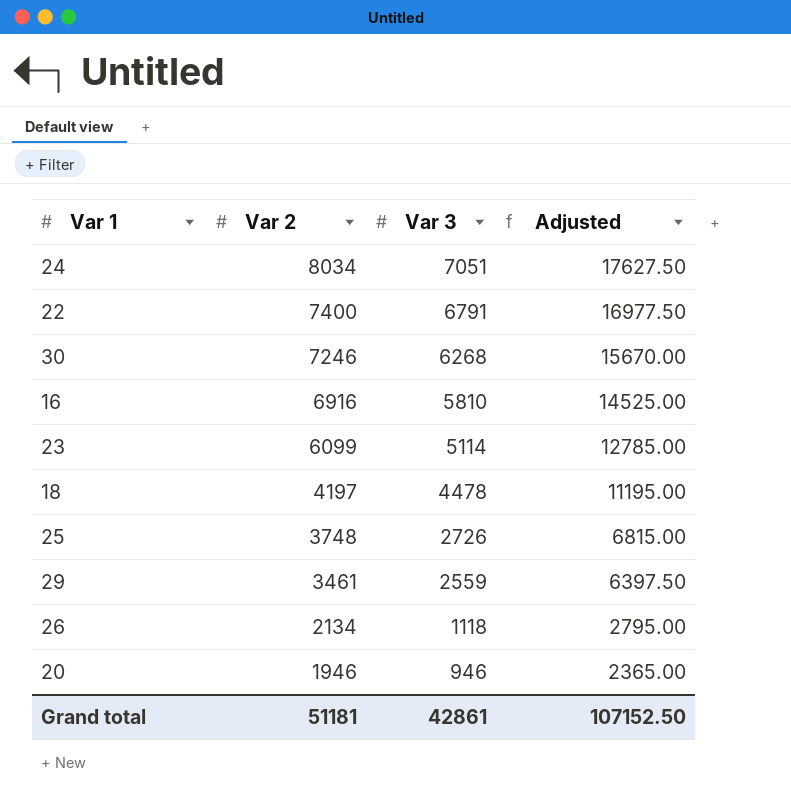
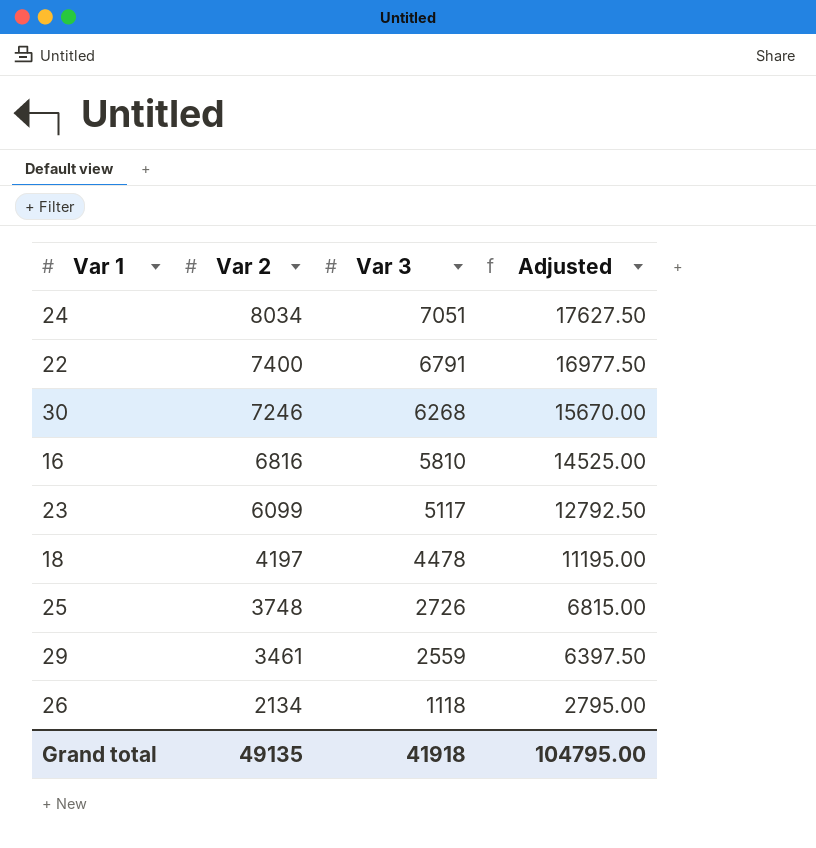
row 20: 1946 | 946 | 2365.00 -> none
16 | Var 2: 6916 -> 6816
23 | Var 3: 5114 -> 5117
23 | Adjusted: 12785.00 -> 12792.50
Grand total | Var 2: 51181 -> 49135
Grand total | Var 3: 42861 -> 41918
Grand total | Adjusted: 107152.50 -> 104795.00

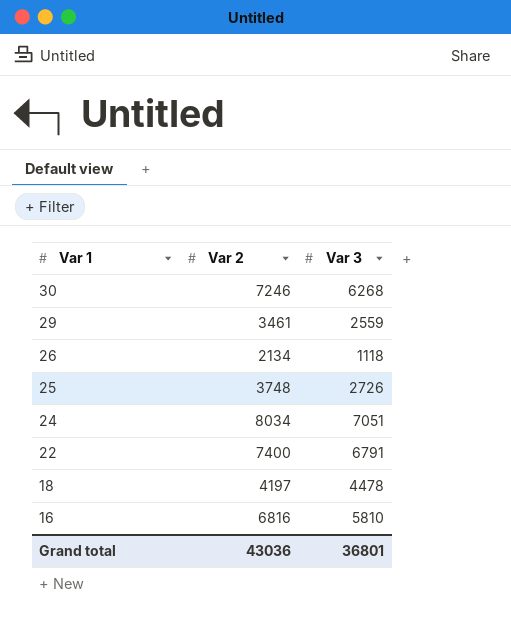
row order: Var 2 descending -> Var 1 descending
column Adjusted | formula: [Var 3] * 2.5 -> none
row 23: 6099 | 5117 | 12792.50 -> none
Grand total | Var 2: 49135 -> 43036
Grand total | Var 3: 41918 -> 36801

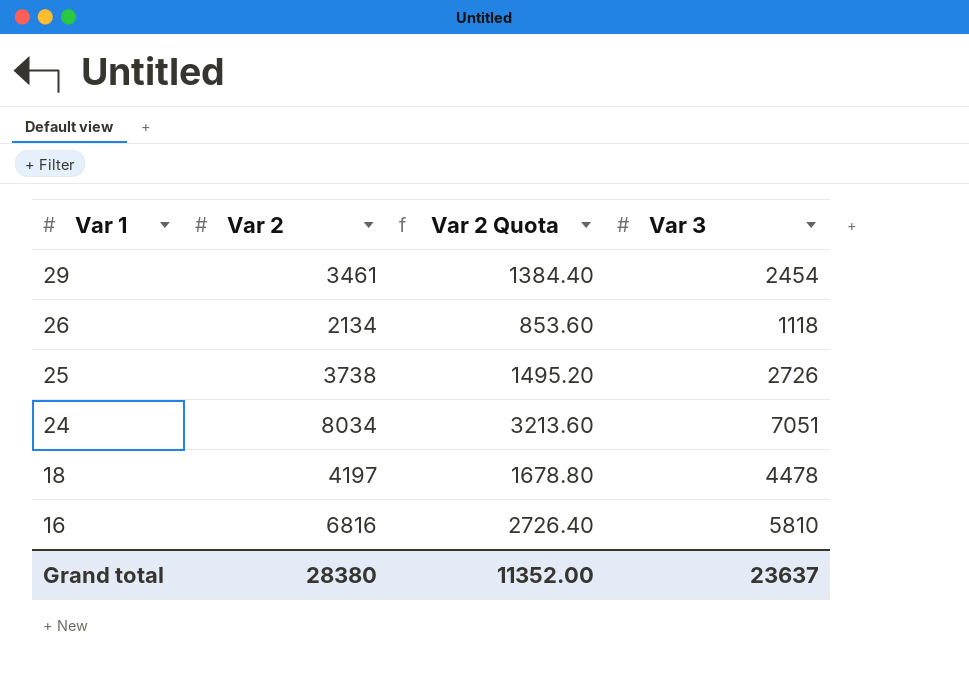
column Var 2 Quota | formula: none -> [Var 2] * 0.4
row 30: 7246 | 6268 -> none
row 22: 7400 | 6791 -> none
29 | Var 3: 2559 -> 2454
25 | Var 2: 3748 -> 3738
Grand total | Var 2: 43036 -> 28380
Grand total | Var 3: 36801 -> 23637

